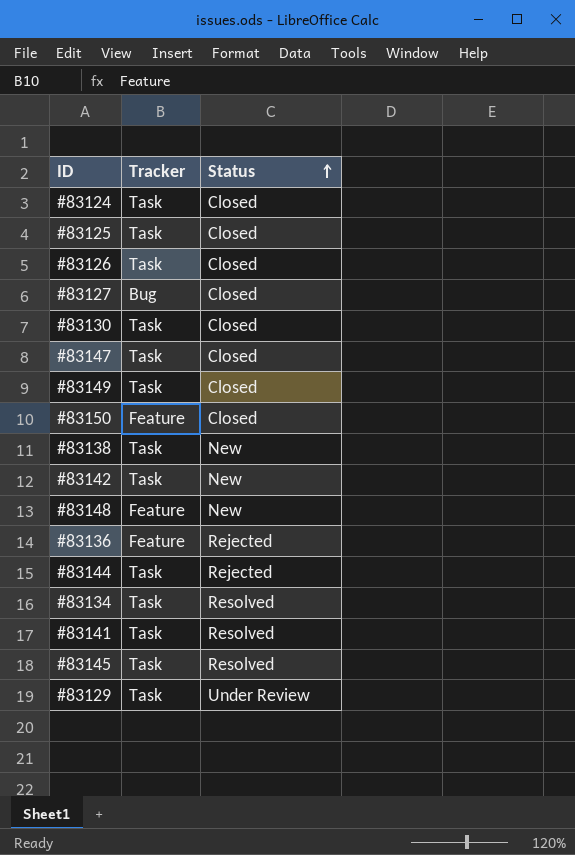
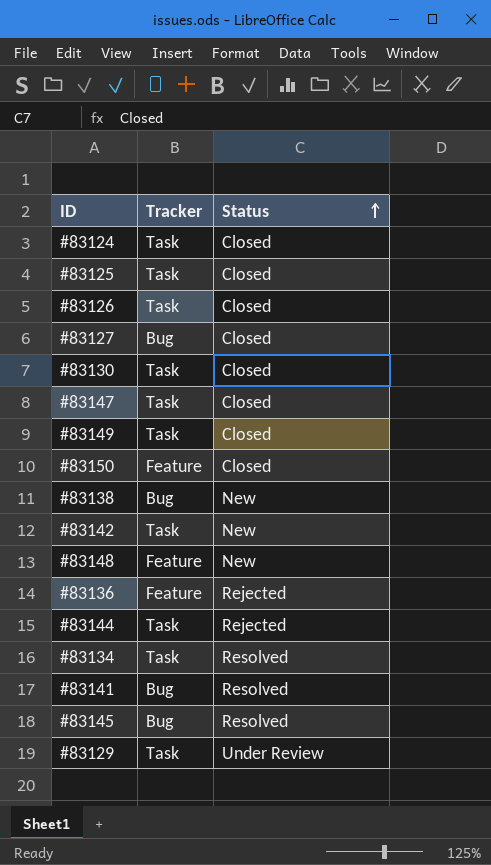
#83138 | Tracker: Task -> Bug
#83141 | Tracker: Task -> Bug
#83145 | Tracker: Task -> Bug

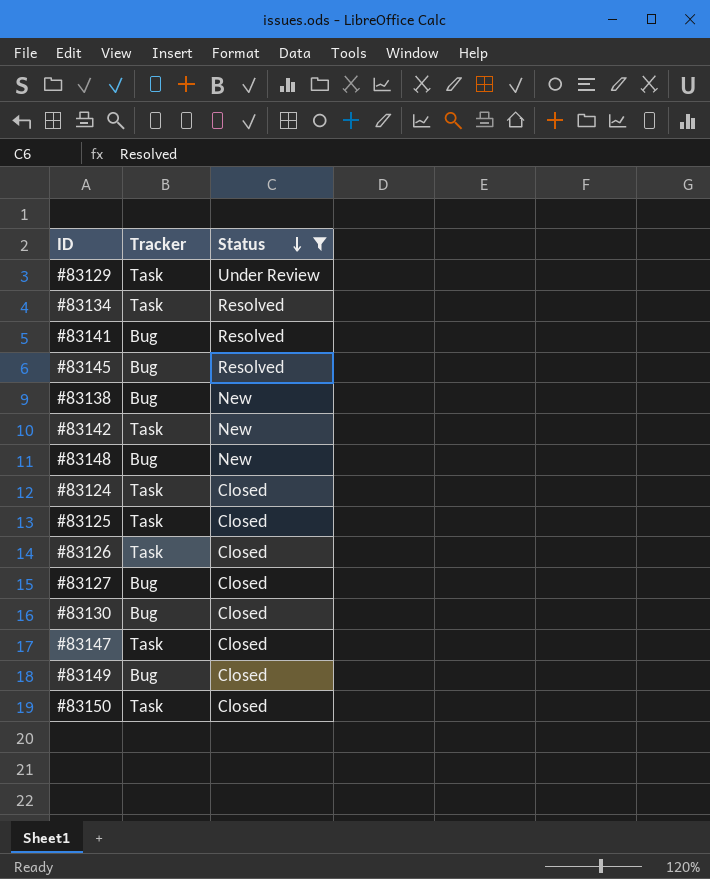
filter: none -> Status != Rejected
row order: Status ascending -> Status descending
#83148 | Tracker: Feature -> Bug
#83130 | Tracker: Task -> Bug
#83149 | Tracker: Task -> Bug
#83150 | Tracker: Feature -> Task

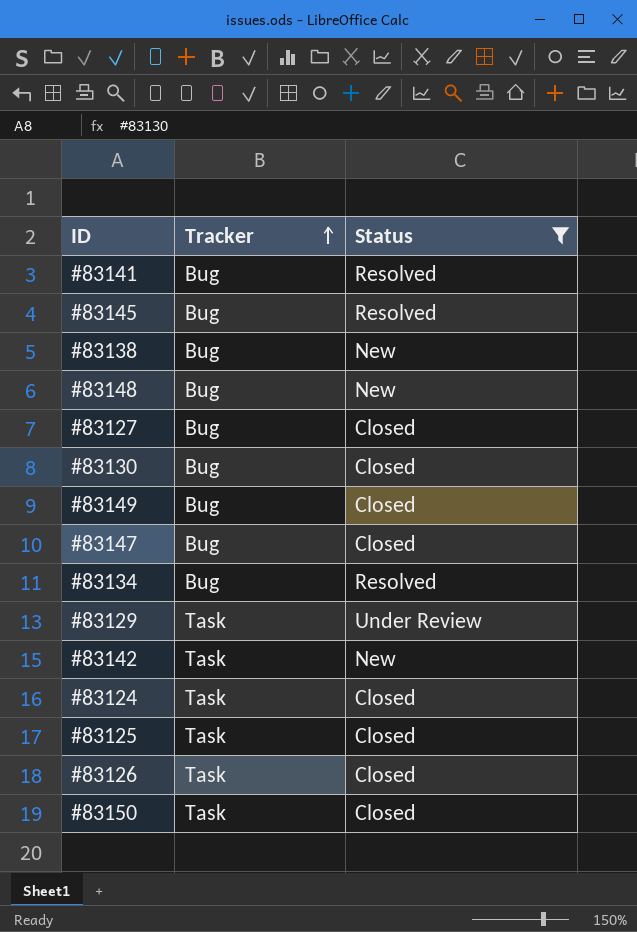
row order: Status descending -> Tracker ascending
#83147 | Tracker: Task -> Bug
#83134 | Tracker: Task -> Bug

